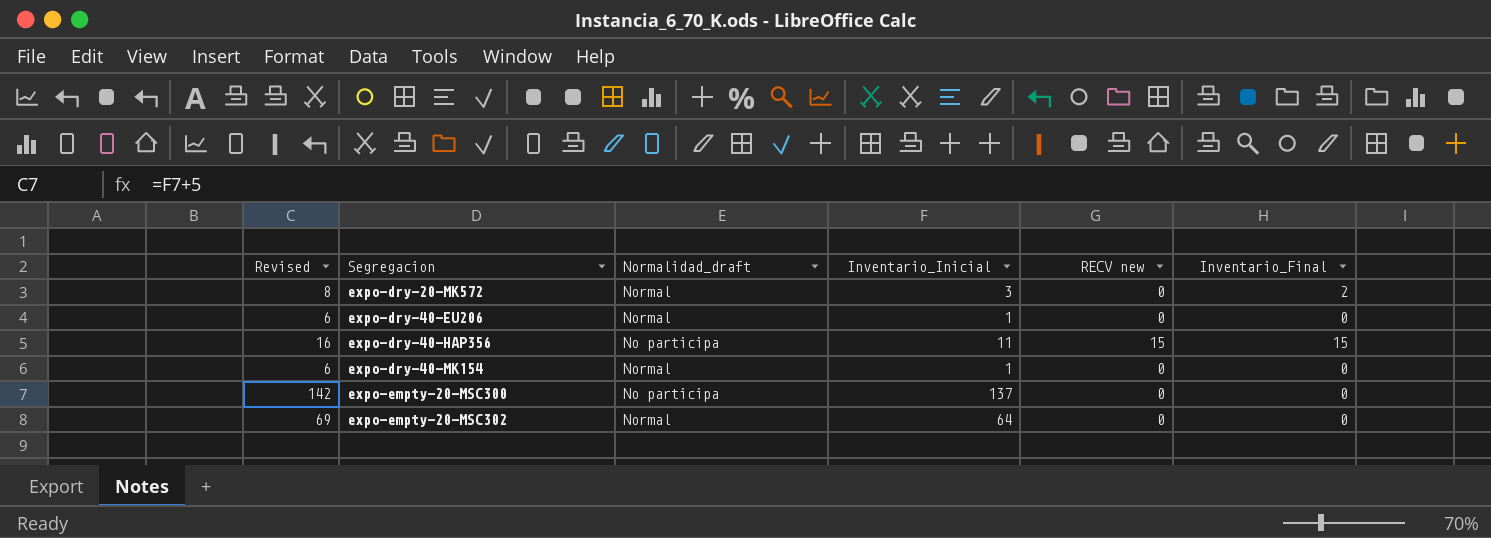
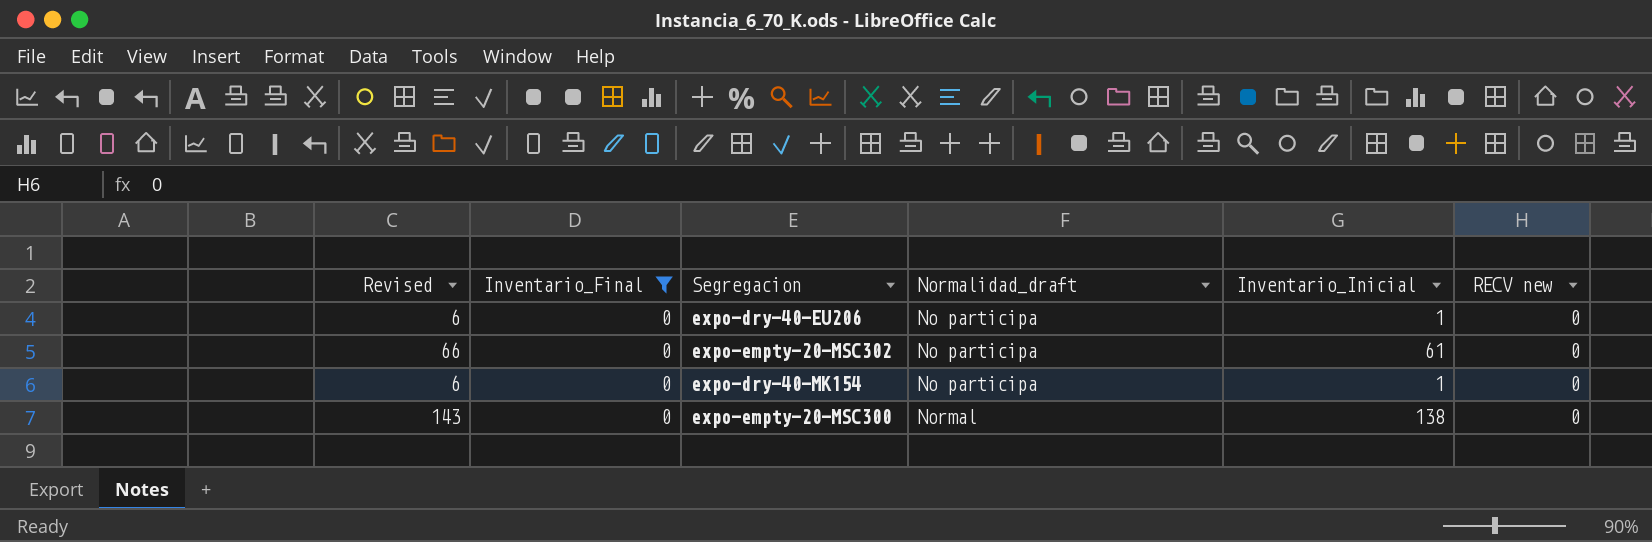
filter: none -> Inventario_Final = 0
row order: Segregacion ascending -> Normalidad_draft ascending
column Inventario_Final | position: 6 -> 2
expo-dry-40-EU206 | Normalidad_draft: Normal -> No participa
expo-empty-20-MSC302 | Revised: 69 -> 66
expo-empty-20-MSC302 | Normalidad_draft: Normal -> No participa
expo-empty-20-MSC302 | Inventario_Inicial: 64 -> 61
expo-dry-40-MK154 | Normalidad_draft: Normal -> No participa
expo-empty-20-MSC300 | Revised: 142 -> 143
expo-empty-20-MSC300 | Normalidad_draft: No participa -> Normal
expo-empty-20-MSC300 | Inventario_Inicial: 137 -> 138

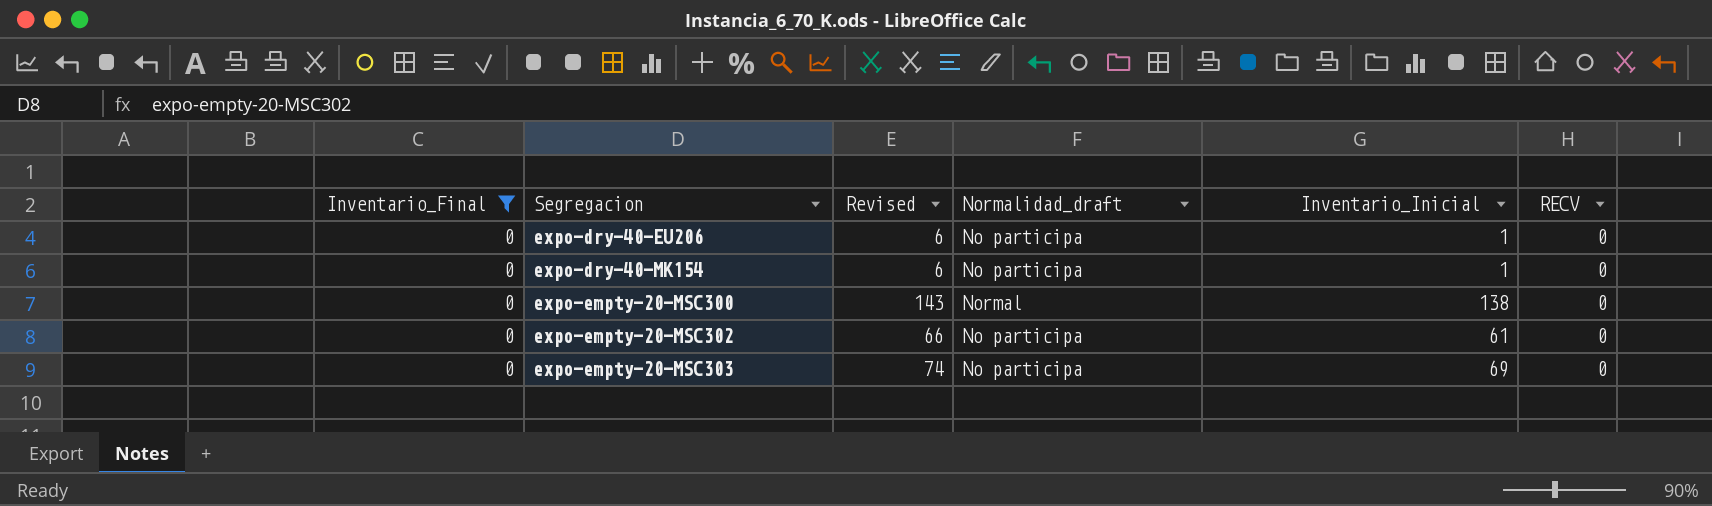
row order: Normalidad_draft ascending -> Segregacion ascending
column Revised | position: 1 -> 3
column name: RECV new -> RECV
row expo-empty-20-MSC303: none -> 0 | 74 | No participa | 69 | 0

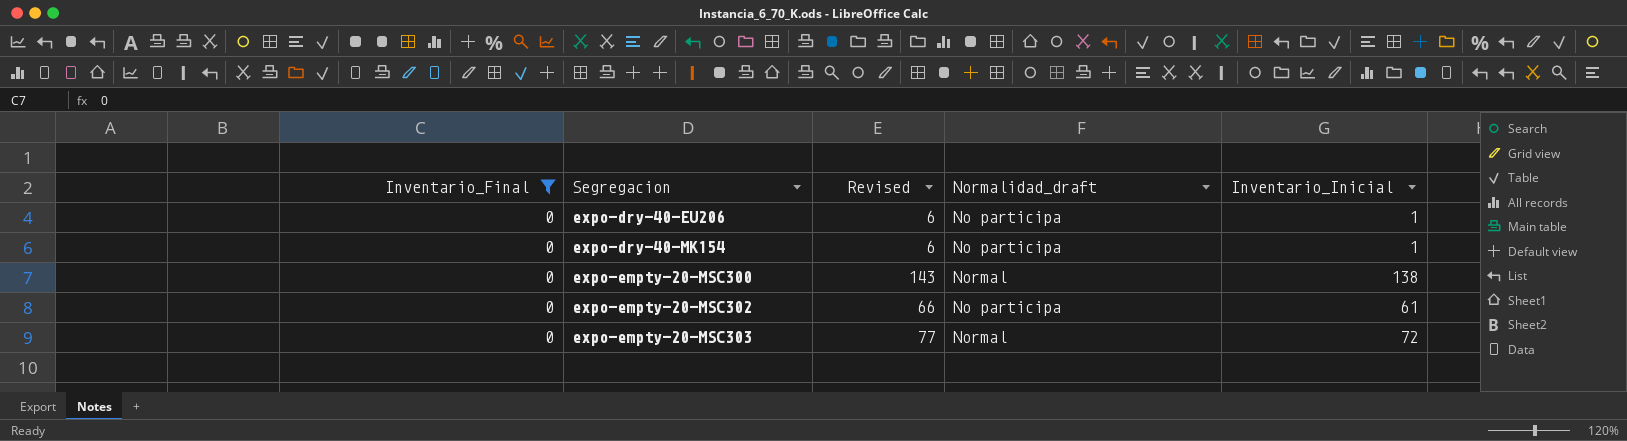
column RECV | position: 6 -> none
expo-empty-20-MSC303 | Revised: 74 -> 77
expo-empty-20-MSC303 | Normalidad_draft: No participa -> Normal
expo-empty-20-MSC303 | Inventario_Inicial: 69 -> 72

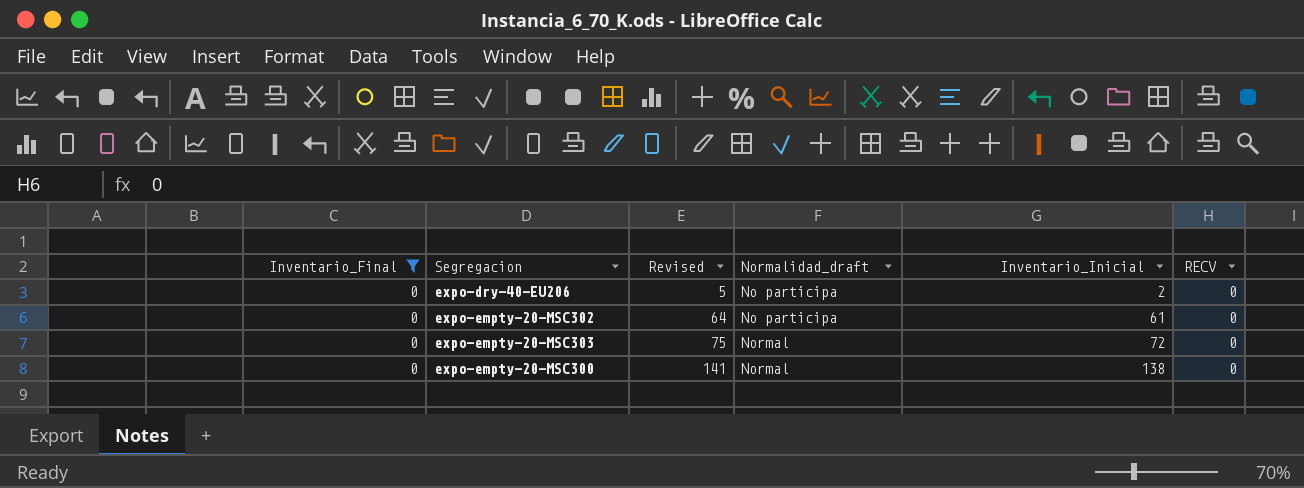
row order: Segregacion ascending -> Revised ascending
column Revised | formula: [Inventario_Inicial] + 5 -> [Inventario_Inicial] + 3
column RECV | position: none -> 6
row expo-dry-40-MK154: 0 | 6 | No participa | 1 -> none
expo-dry-40-EU206 | Inventario_Inicial: 1 -> 2

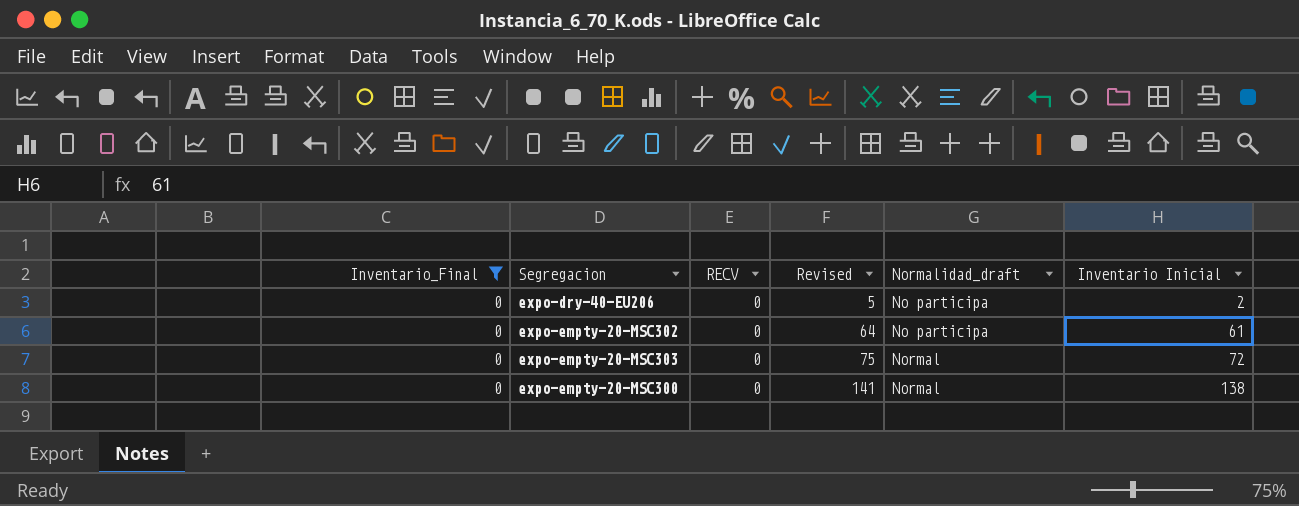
column RECV | position: 6 -> 3
column name: Inventario_Inicial -> Inventario Inicial

